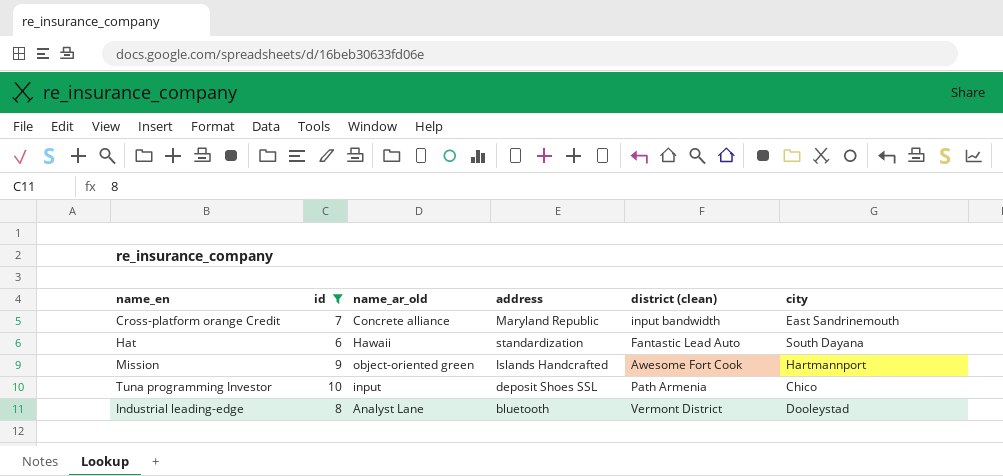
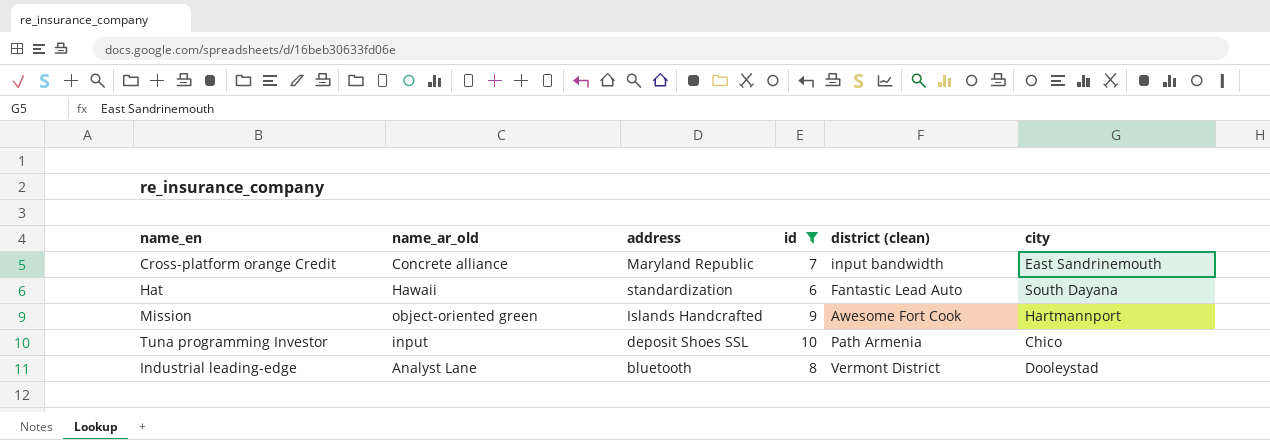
column id | position: 2 -> 4

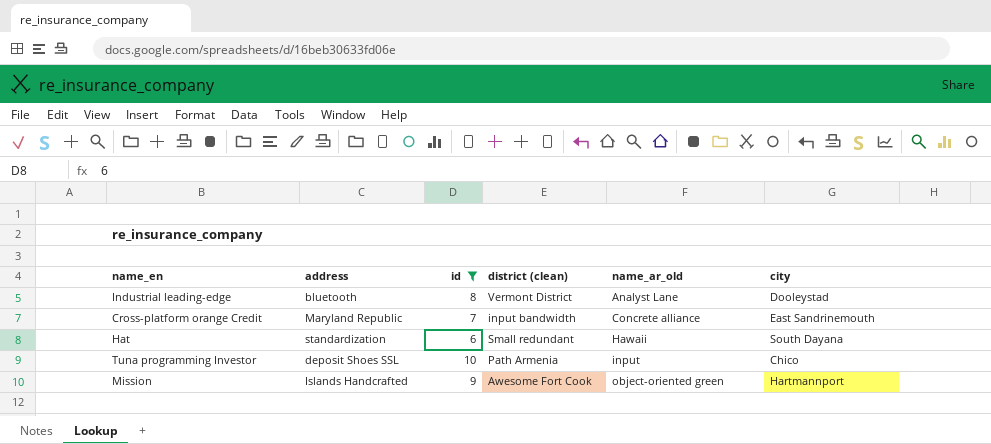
row order: none -> name_ar_old ascending
column name_ar_old | position: 2 -> 5
Hat | district (clean): Fantastic Lead Auto -> Small redundant

